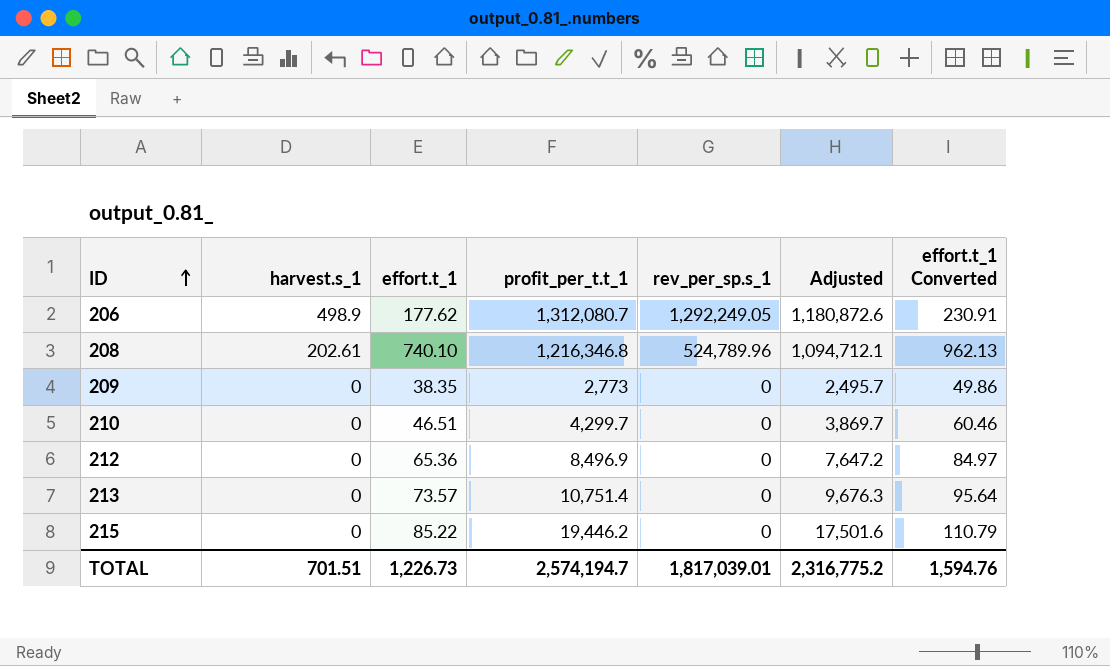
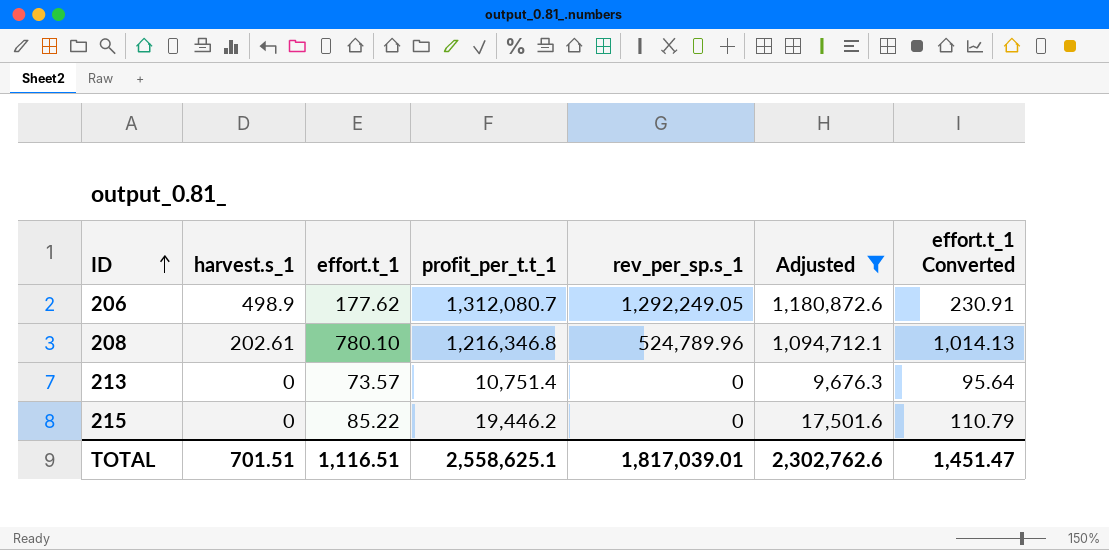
filter: none -> Adjusted >= 9,676.3
208 | effort.t_1: 740.10 -> 780.10
208 | effort.t_1 Converted: 962.13 -> 1,014.13
TOTAL | effort.t_1: 1,226.73 -> 1,116.51
TOTAL | profit_per_t.t_1: 2,574,194.7 -> 2,558,625.1
TOTAL | Adjusted: 2,316,775.2 -> 2,302,762.6
TOTAL | effort.t_1 Converted: 1,594.76 -> 1,451.47

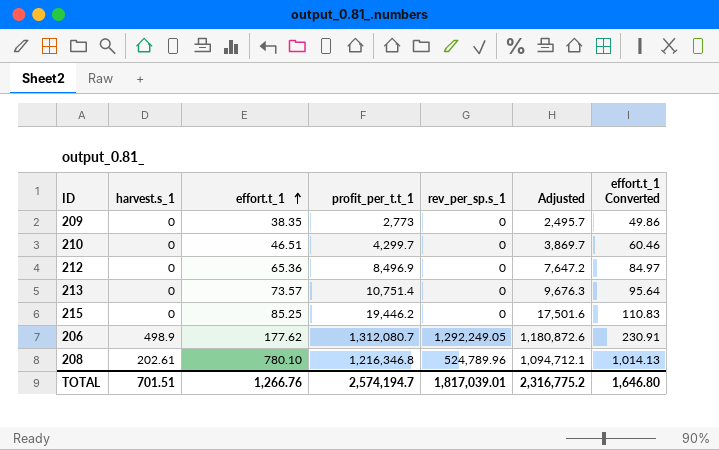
filter: Adjusted >= 9,676.3 -> none
row order: ID ascending -> effort.t_1 ascending
215 | effort.t_1: 85.22 -> 85.25
215 | effort.t_1 Converted: 110.79 -> 110.83
TOTAL | effort.t_1: 1,116.51 -> 1,266.76
TOTAL | profit_per_t.t_1: 2,558,625.1 -> 2,574,194.7
TOTAL | Adjusted: 2,302,762.6 -> 2,316,775.2
TOTAL | effort.t_1 Converted: 1,451.47 -> 1,646.80

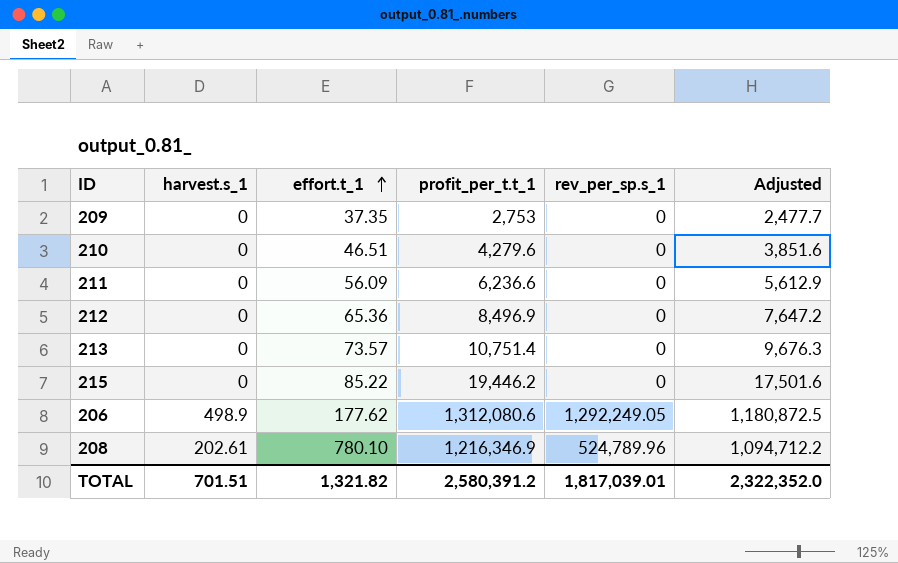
column effort.t_1 Converted | formula: [effort.t_1] * 1.3 -> none
209 | effort.t_1: 38.35 -> 37.35
209 | profit_per_t.t_1: 2,773 -> 2,753
209 | Adjusted: 2,495.7 -> 2,477.7
210 | profit_per_t.t_1: 4,299.7 -> 4,279.6
210 | Adjusted: 3,869.7 -> 3,851.6
row 211: none -> 0 | 56.09 | 6,236.6 | 0 | 5,612.9
215 | effort.t_1: 85.25 -> 85.22
206 | profit_per_t.t_1: 1,312,080.7 -> 1,312,080.6
206 | Adjusted: 1,180,872.6 -> 1,180,872.5
208 | profit_per_t.t_1: 1,216,346.8 -> 1,216,346.9
208 | Adjusted: 1,094,712.1 -> 1,094,712.2
TOTAL | effort.t_1: 1,266.76 -> 1,321.82
TOTAL | profit_per_t.t_1: 2,574,194.7 -> 2,580,391.2
TOTAL | Adjusted: 2,316,775.2 -> 2,322,352.0

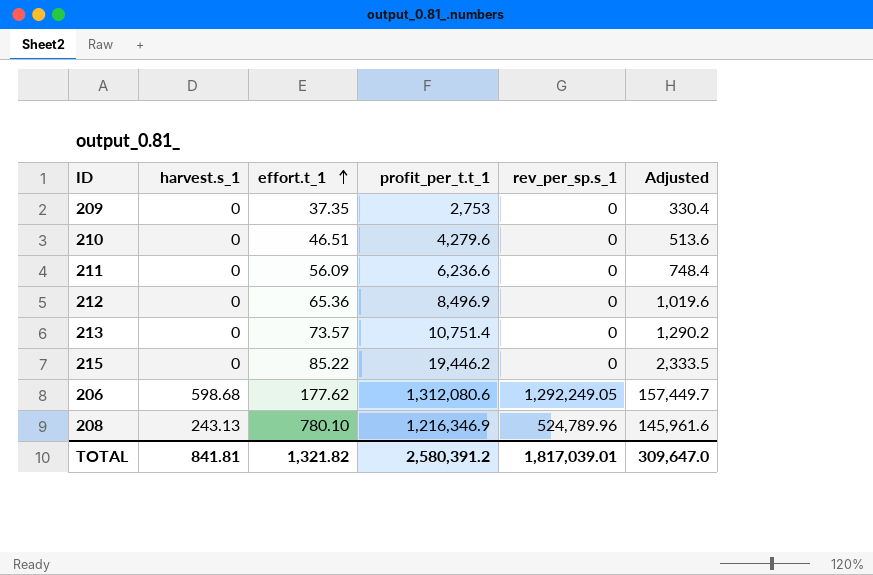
column Adjusted | formula: [profit_per_t.t_1] * 0.9 -> [profit_per_t.t_1] * 0.12
206 | harvest.s_1: 498.9 -> 598.68
208 | harvest.s_1: 202.61 -> 243.13
TOTAL | harvest.s_1: 701.51 -> 841.81
TOTAL | Adjusted: 2,322,352.0 -> 309,647.0

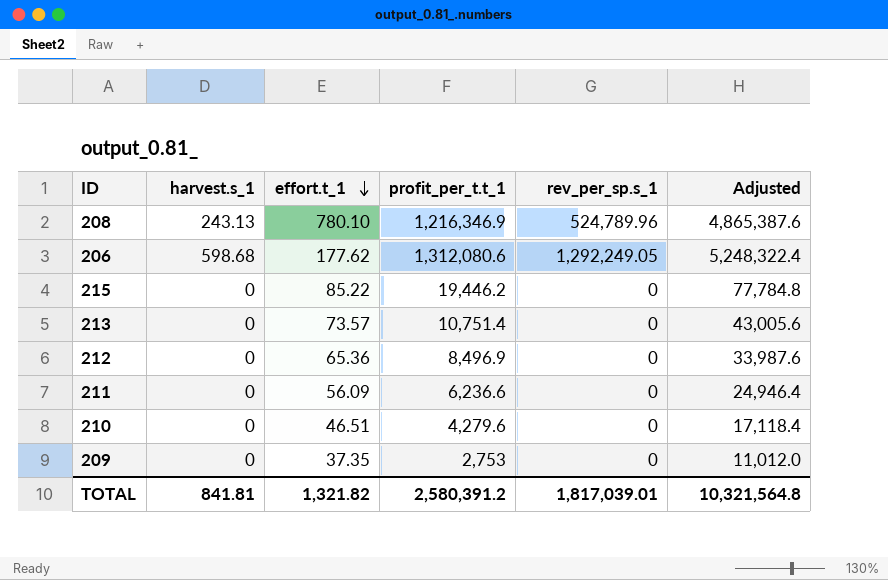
row order: effort.t_1 ascending -> effort.t_1 descending
column Adjusted | formula: [profit_per_t.t_1] * 0.12 -> [profit_per_t.t_1] * 4
TOTAL | Adjusted: 309,647.0 -> 10,321,564.8

